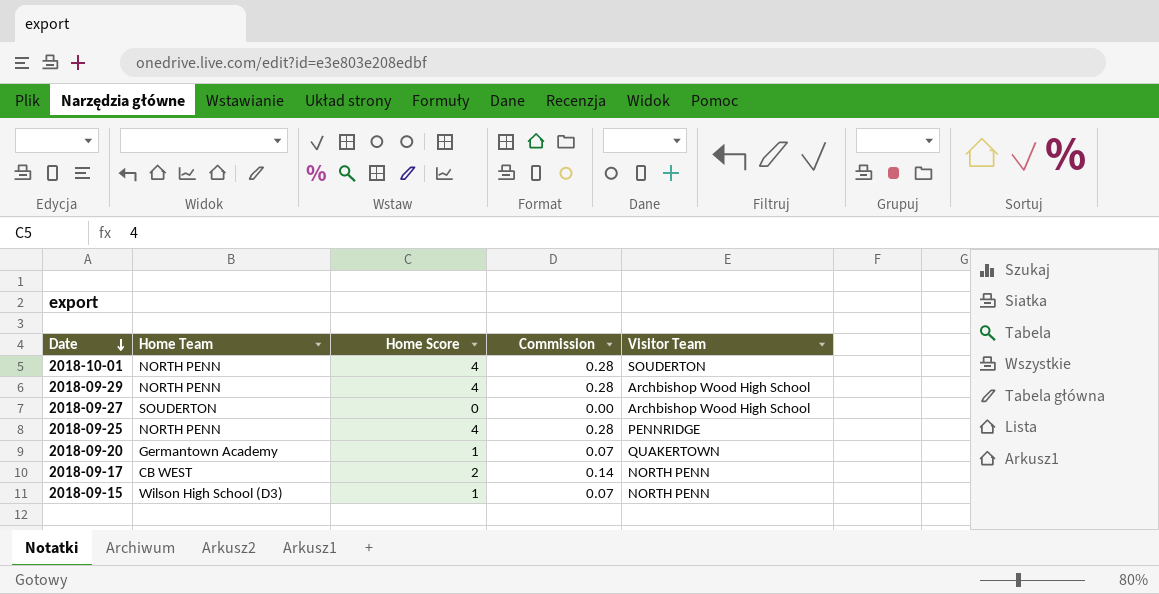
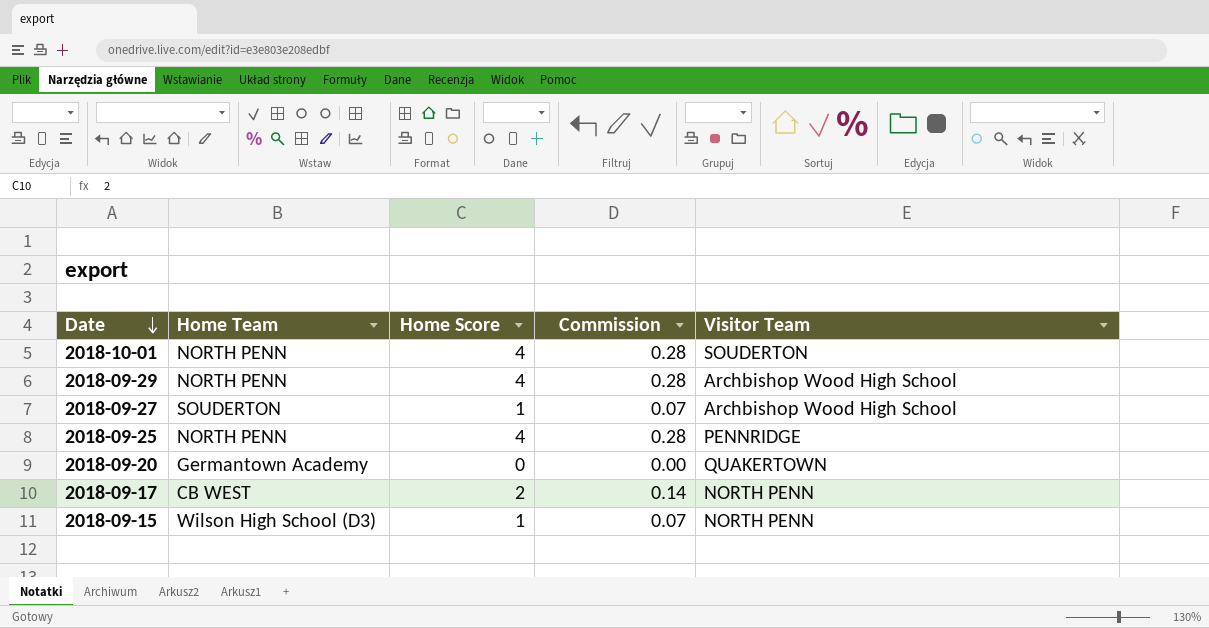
2018-09-27 | Home Score: 0 -> 1
2018-09-27 | Commission: 0.00 -> 0.07
2018-09-20 | Home Score: 1 -> 0
2018-09-20 | Commission: 0.07 -> 0.00

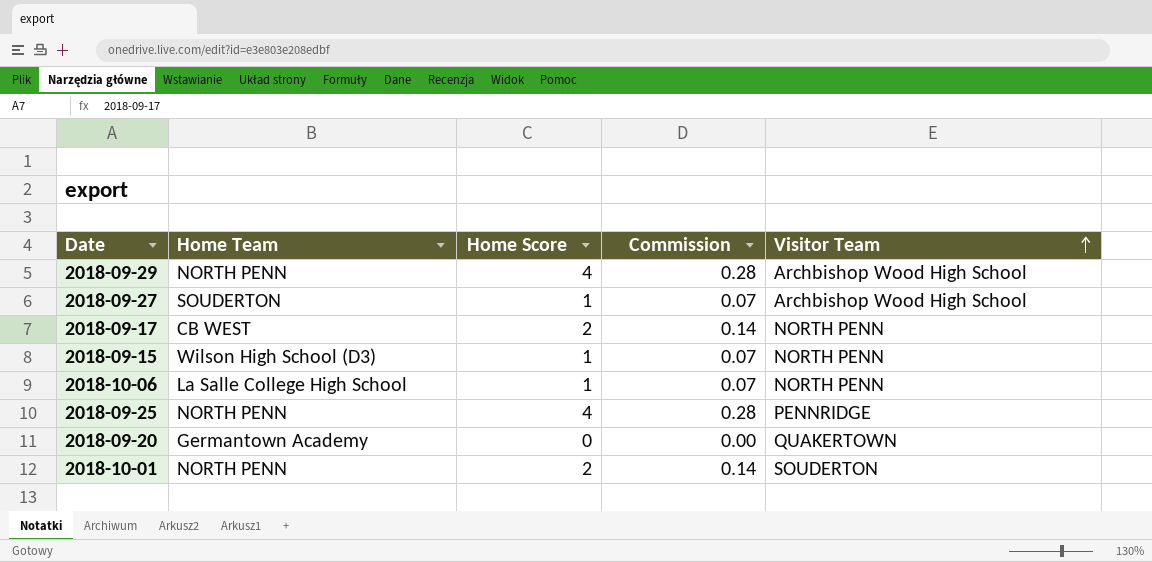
row order: Date descending -> Visitor Team ascending
row 2018-10-06: none -> La Salle College High School | 1 | 0.07 | NORTH PENN
2018-10-01 | Home Score: 4 -> 2
2018-10-01 | Commission: 0.28 -> 0.14

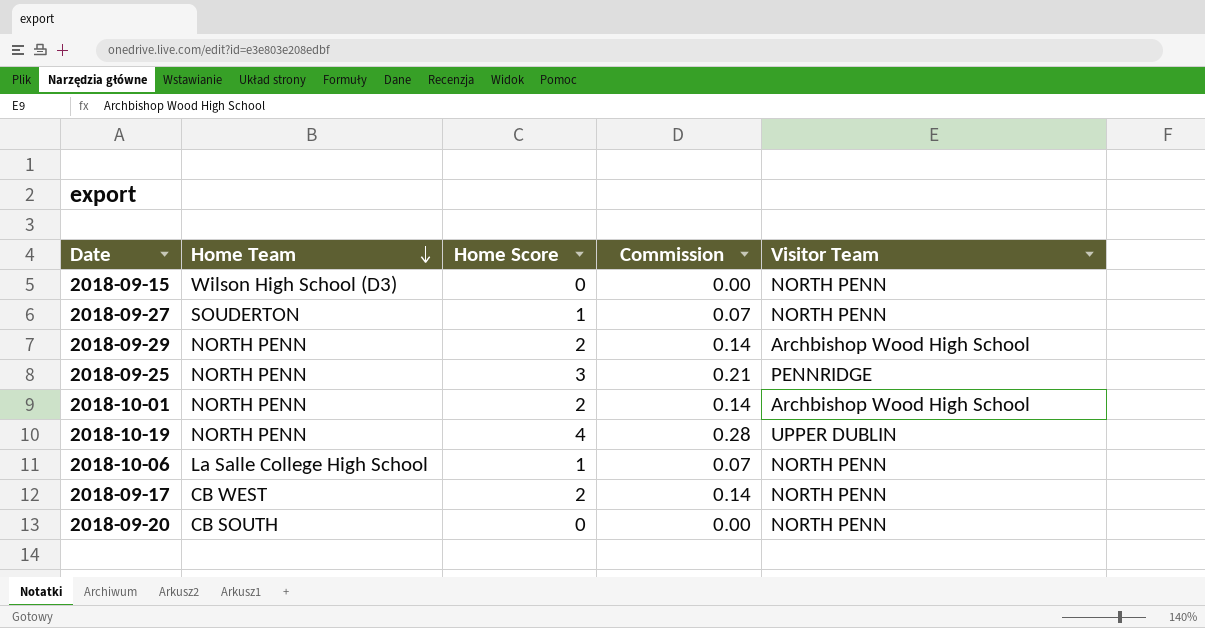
row order: Visitor Team ascending -> Home Team descending
2018-09-15 | Home Score: 1 -> 0
2018-09-15 | Commission: 0.07 -> 0.00
2018-09-27 | Visitor Team: Archbishop Wood High School -> NORTH PENN
2018-09-29 | Home Score: 4 -> 2
2018-09-29 | Commission: 0.28 -> 0.14
2018-09-25 | Home Score: 4 -> 3
2018-09-25 | Commission: 0.28 -> 0.21
2018-10-01 | Visitor Team: SOUDERTON -> Archbishop Wood High School
row 2018-10-19: none -> NORTH PENN | 4 | 0.28 | UPPER DUBLIN
2018-09-20 | Home Team: Germantown Academy -> CB SOUTH
2018-09-20 | Visitor Team: QUAKERTOWN -> NORTH PENN

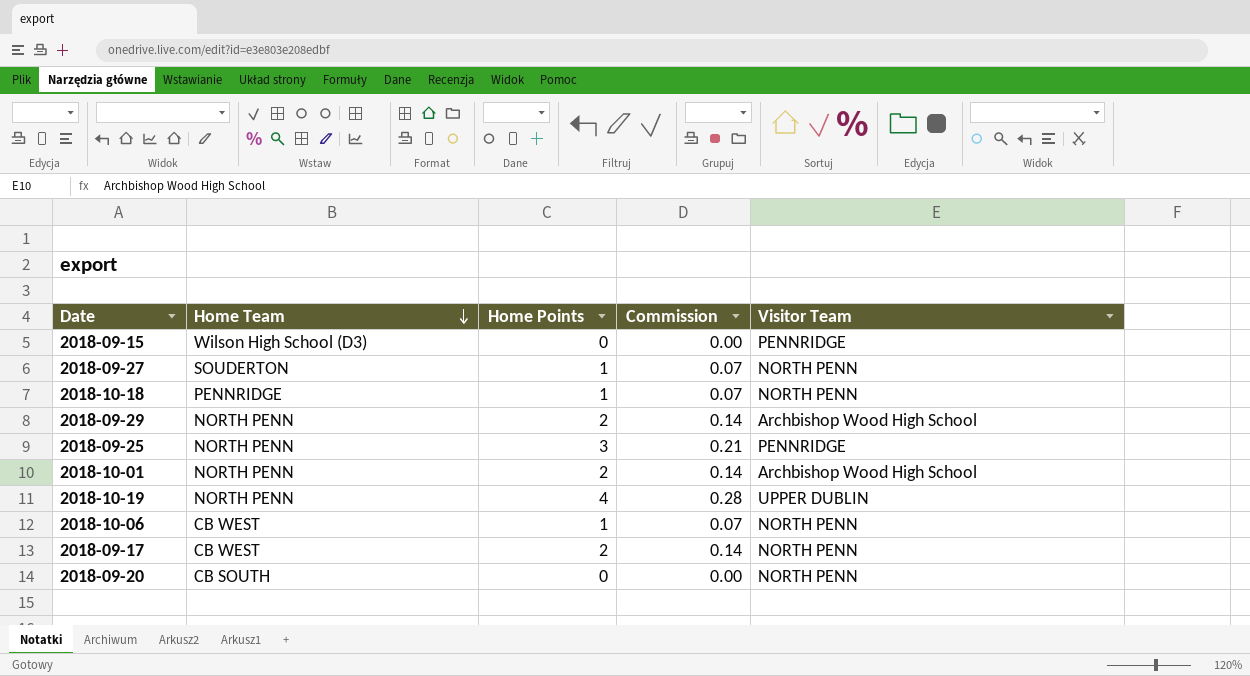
column name: Home Score -> Home Points
2018-09-15 | Visitor Team: NORTH PENN -> PENNRIDGE
row 2018-10-18: none -> PENNRIDGE | 1 | 0.07 | NORTH PENN
2018-10-06 | Home Team: La Salle College High School -> CB WEST

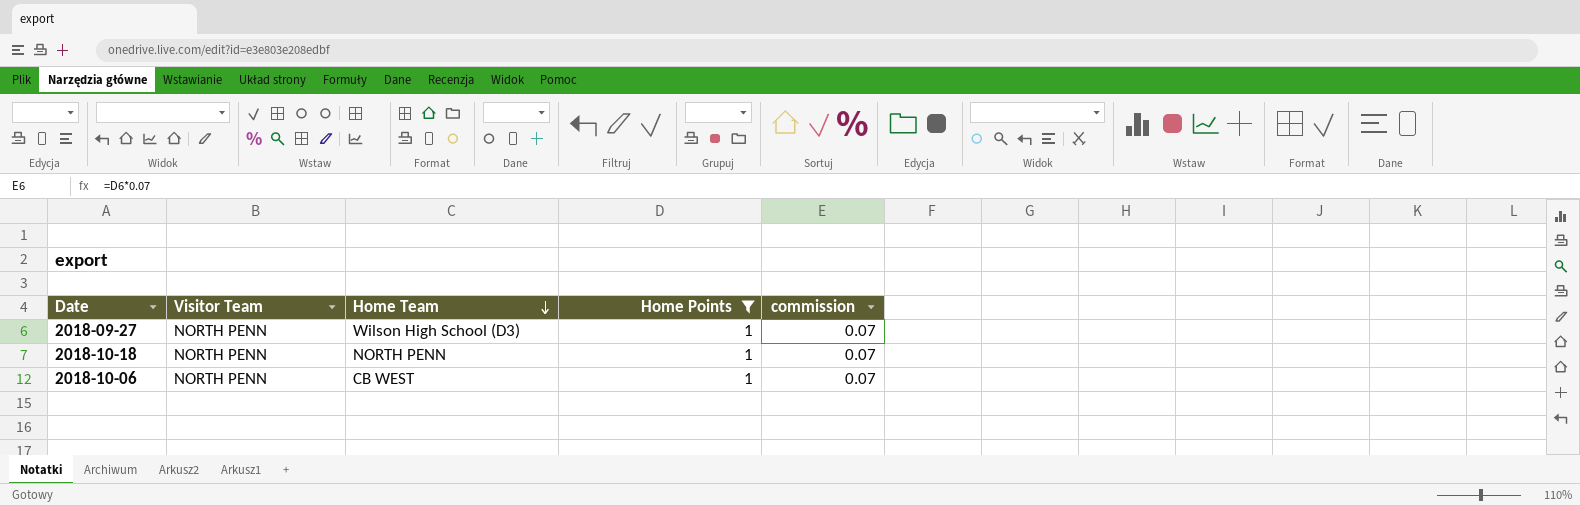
filter: none -> Home Points = 1
column Visitor Team | position: 5 -> 2
column name: Commission -> commission
2018-09-27 | Home Team: SOUDERTON -> Wilson High School (D3)
2018-10-18 | Home Team: PENNRIDGE -> NORTH PENN

